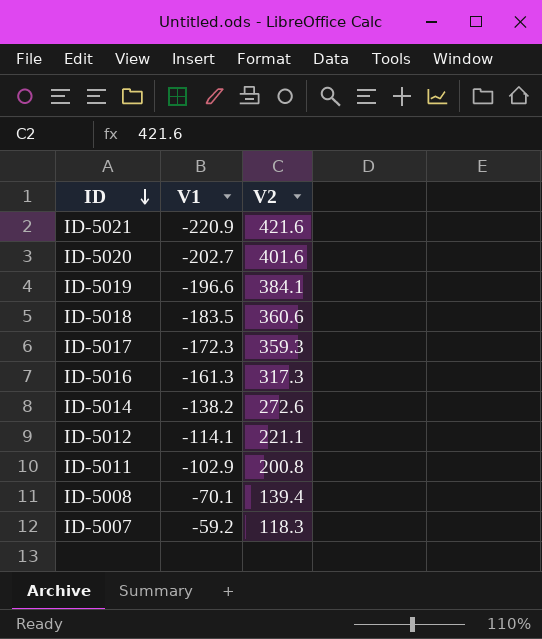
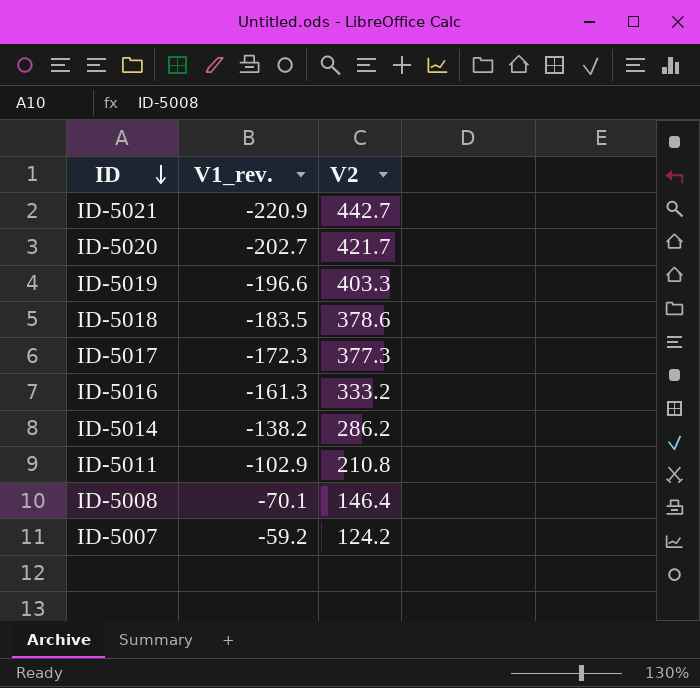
column name: V1 -> V1_rev.
row ID-5012: -114.1 | 221.1 -> none
ID-5021 | V2: 421.6 -> 442.7
ID-5020 | V2: 401.6 -> 421.7
ID-5019 | V2: 384.1 -> 403.3
ID-5018 | V2: 360.6 -> 378.6
ID-5017 | V2: 359.3 -> 377.3
ID-5016 | V2: 317.3 -> 333.2
ID-5014 | V2: 272.6 -> 286.2
ID-5011 | V2: 200.8 -> 210.8
ID-5008 | V2: 139.4 -> 146.4
ID-5007 | V2: 118.3 -> 124.2

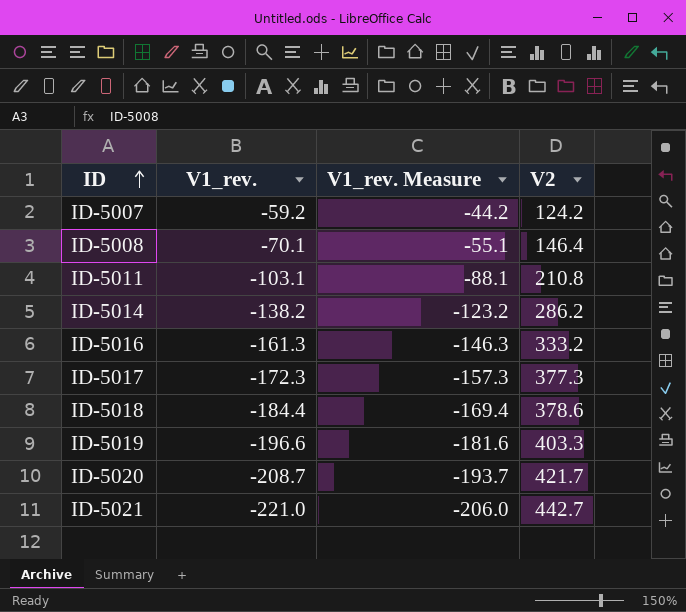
row order: ID descending -> ID ascending
column V1_rev. Measure | formula: none -> [V1_rev.] + 15
ID-5011 | V1_rev.: -102.9 -> -103.1
ID-5018 | V1_rev.: -183.5 -> -184.4
ID-5020 | V1_rev.: -202.7 -> -208.7
ID-5021 | V1_rev.: -220.9 -> -221.0

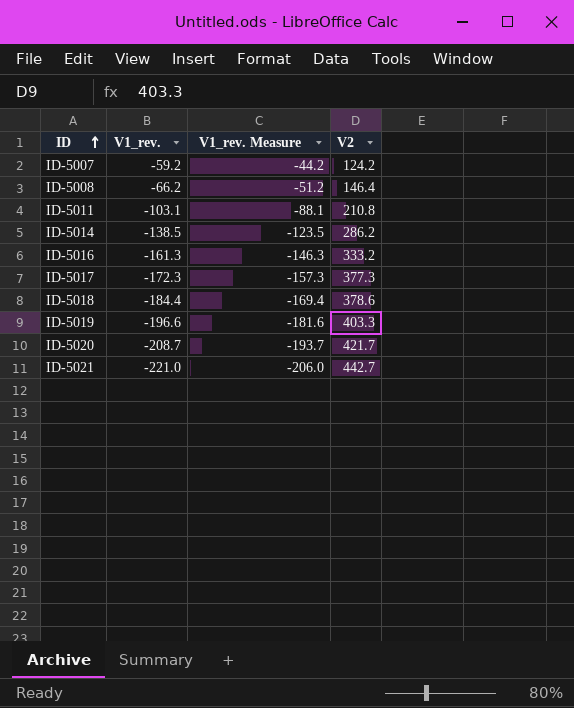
ID-5008 | V1_rev.: -70.1 -> -66.2
ID-5008 | V1_rev. Measure: -55.1 -> -51.2
ID-5014 | V1_rev.: -138.2 -> -138.5
ID-5014 | V1_rev. Measure: -123.2 -> -123.5

